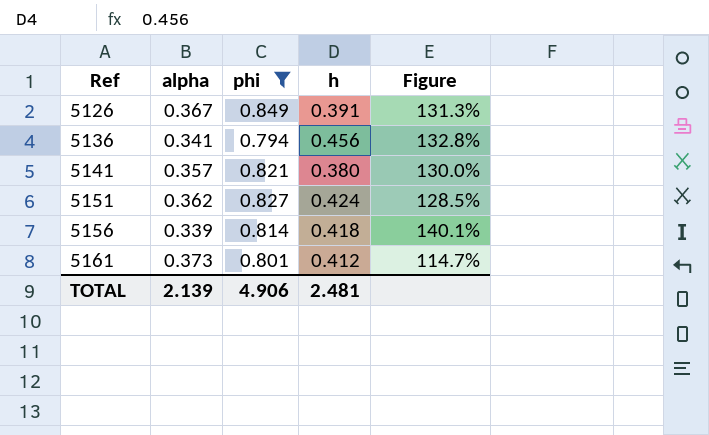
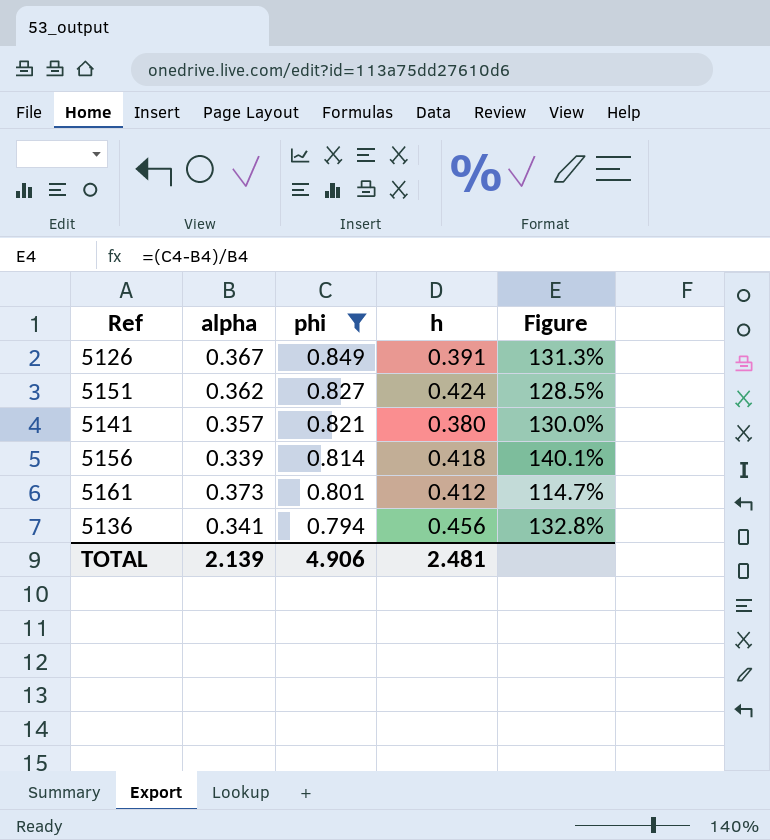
row order: Ref ascending -> phi descending

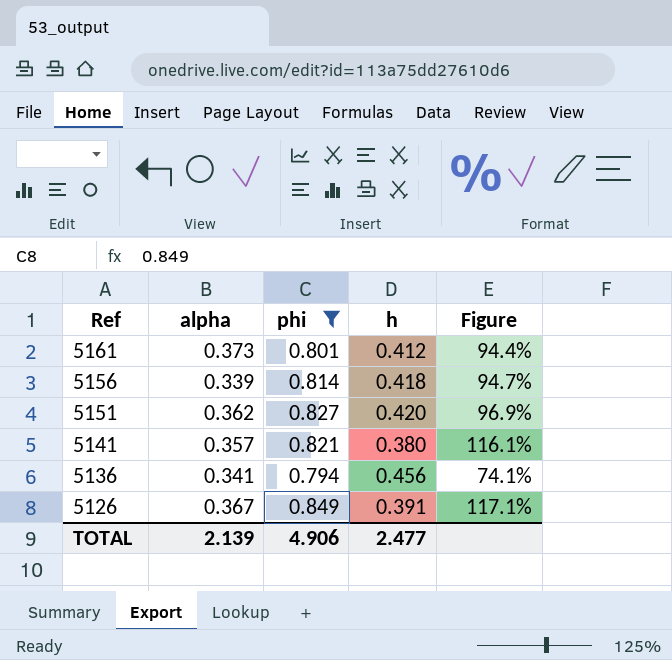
row order: phi descending -> Ref descending
column Figure | formula: ([phi] - [alpha]) / [alpha] -> ([phi] - [h]) / [h]
5151 | h: 0.424 -> 0.420
TOTAL | h: 2.481 -> 2.477

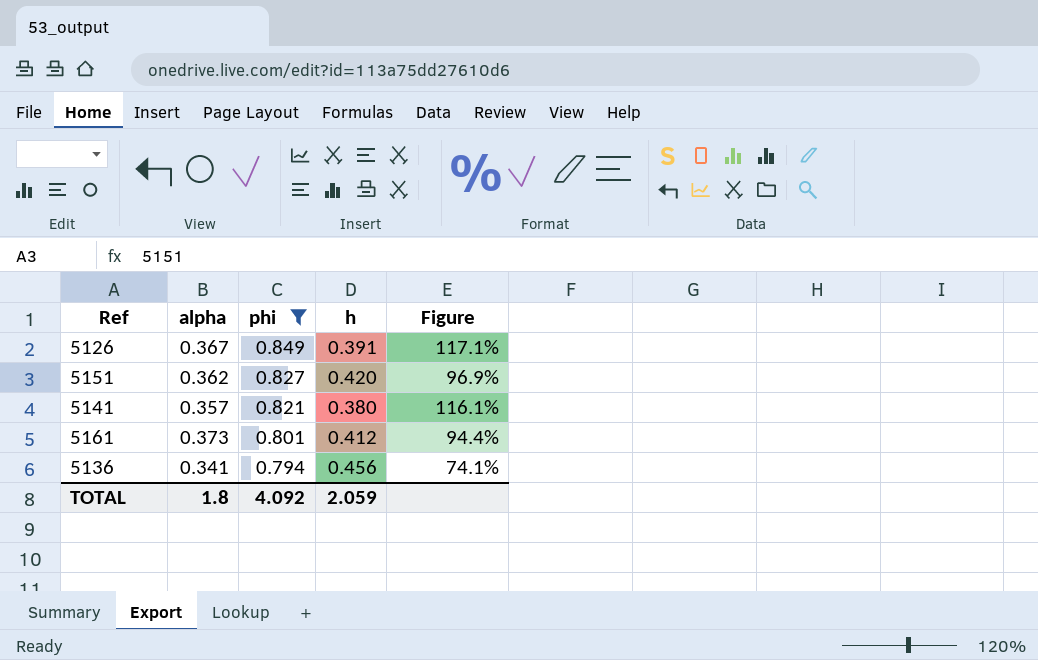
row order: Ref descending -> phi descending
row 5156: 0.339 | 0.814 | 0.418 | 94.7% -> none
TOTAL | alpha: 2.139 -> 1.8
TOTAL | phi: 4.906 -> 4.092
TOTAL | h: 2.477 -> 2.059

